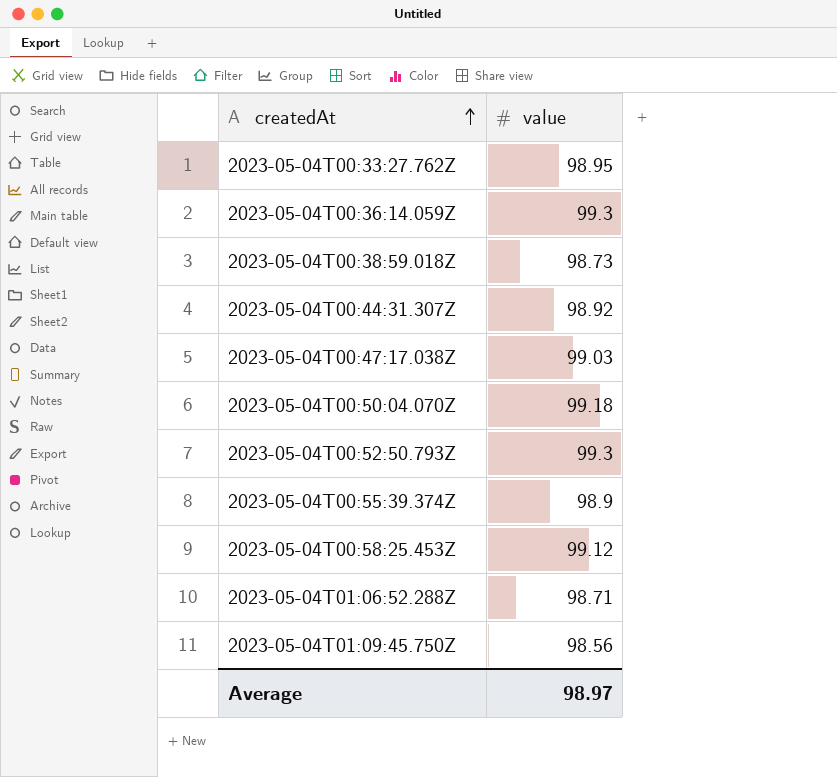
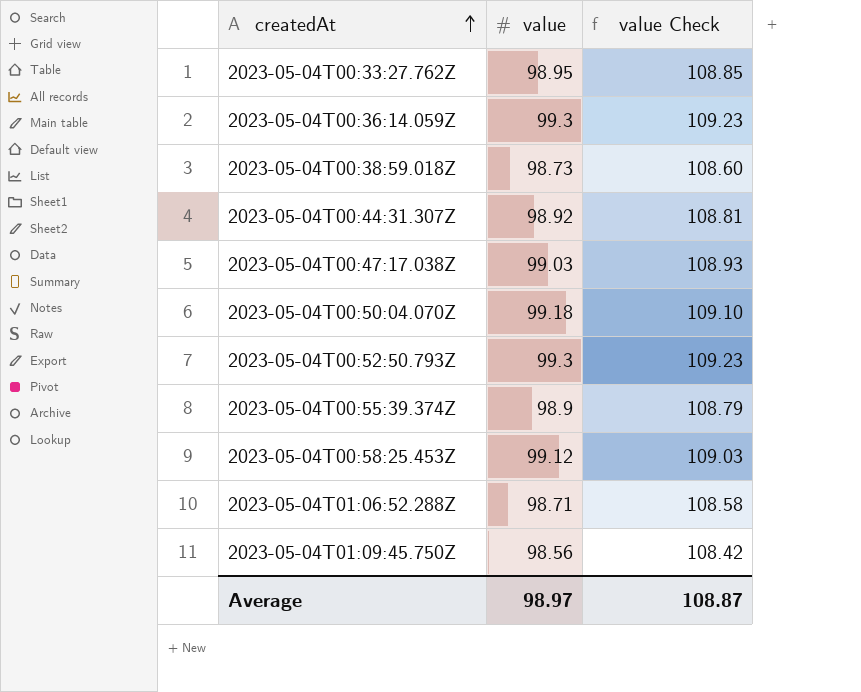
column value Check | formula: none -> [value] * 1.1

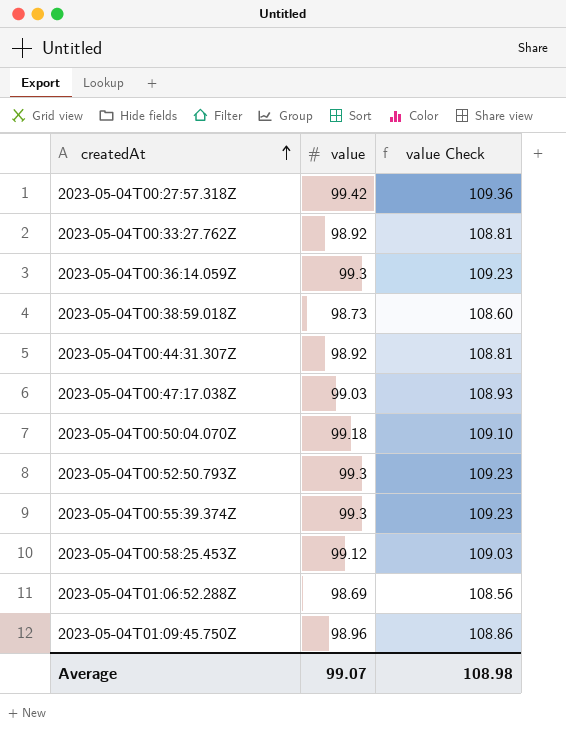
row 2023-05-04T00:27:57.318Z: none -> 99.42 | 109.36
2023-05-04T00:33:27.762Z | value: 98.95 -> 98.92
2023-05-04T00:33:27.762Z | value Check: 108.85 -> 108.81
2023-05-04T00:55:39.374Z | value: 98.9 -> 99.3
2023-05-04T00:55:39.374Z | value Check: 108.79 -> 109.23
2023-05-04T01:06:52.288Z | value: 98.71 -> 98.69
2023-05-04T01:06:52.288Z | value Check: 108.58 -> 108.56
2023-05-04T01:09:45.750Z | value: 98.56 -> 98.96
2023-05-04T01:09:45.750Z | value Check: 108.42 -> 108.86
Average | value: 98.97 -> 99.07
Average | value Check: 108.87 -> 108.98

